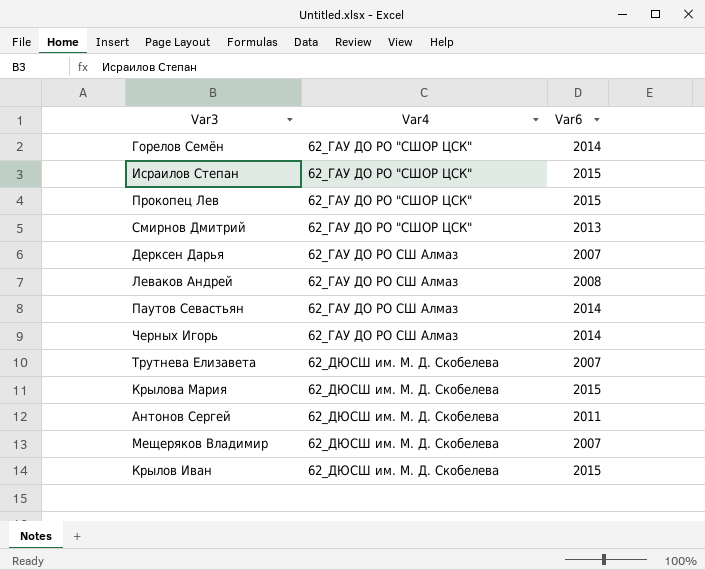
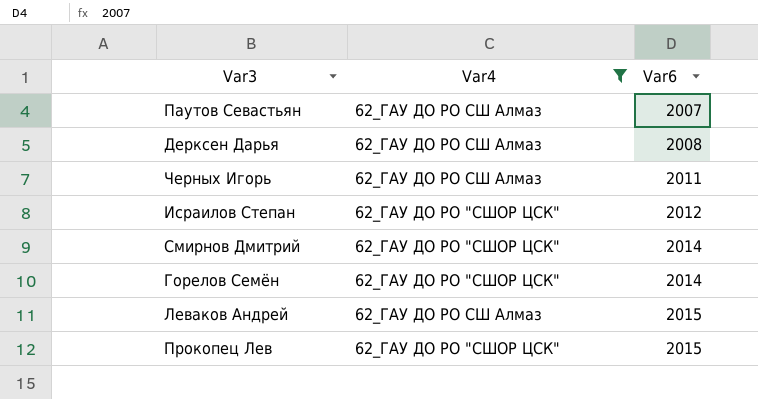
filter: none -> Var4 != 62_ДЮСШ им. М. Д. Скобелева
row order: Var4 ascending -> Var6 ascending
Паутов Севастьян | Var6: 2014 -> 2007
Дерксен Дарья | Var6: 2007 -> 2008
Черных Игорь | Var6: 2014 -> 2011
Исраилов Степан | Var6: 2015 -> 2012
Смирнов Дмитрий | Var6: 2013 -> 2014
Леваков Андрей | Var6: 2008 -> 2015

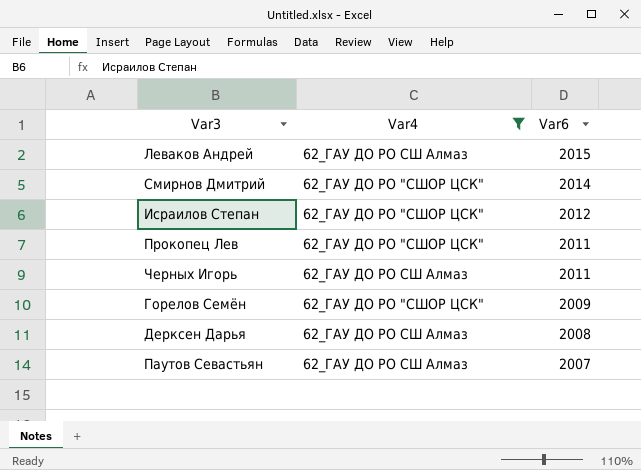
row order: Var6 ascending -> Var6 descending
Прокопец Лев | Var6: 2015 -> 2011
Горелов Семён | Var6: 2014 -> 2009

